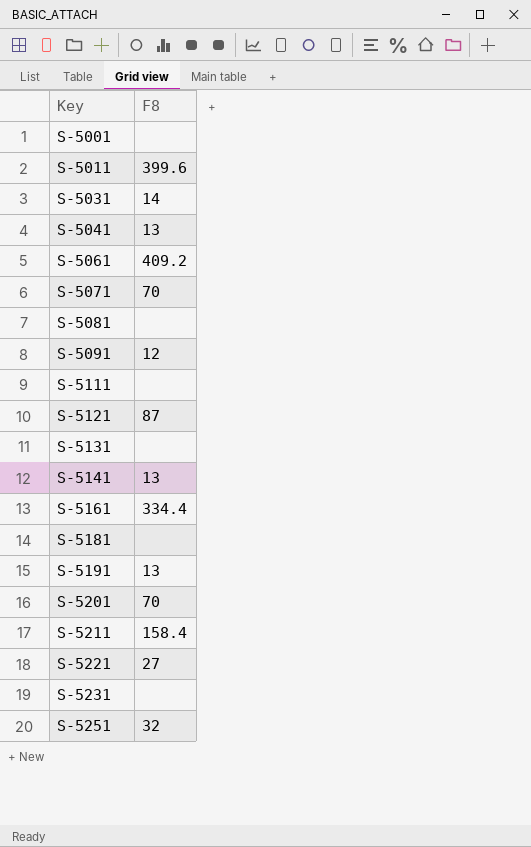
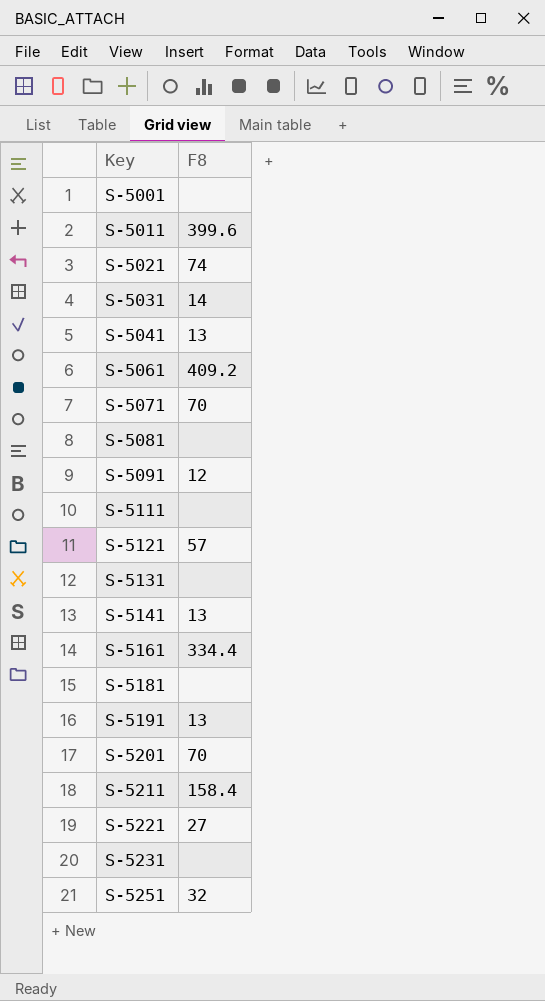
row S-5021: none -> 74
S-5121 | F8: 87 -> 57

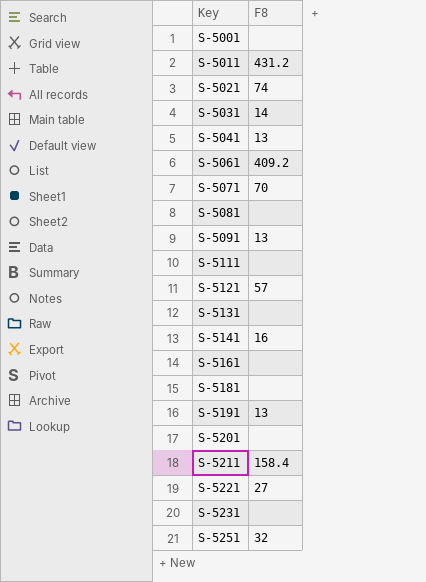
S-5011 | F8: 399.6 -> 431.2
S-5091 | F8: 12 -> 13
S-5141 | F8: 13 -> 16
S-5161 | F8: 334.4 -> none
S-5201 | F8: 70 -> none

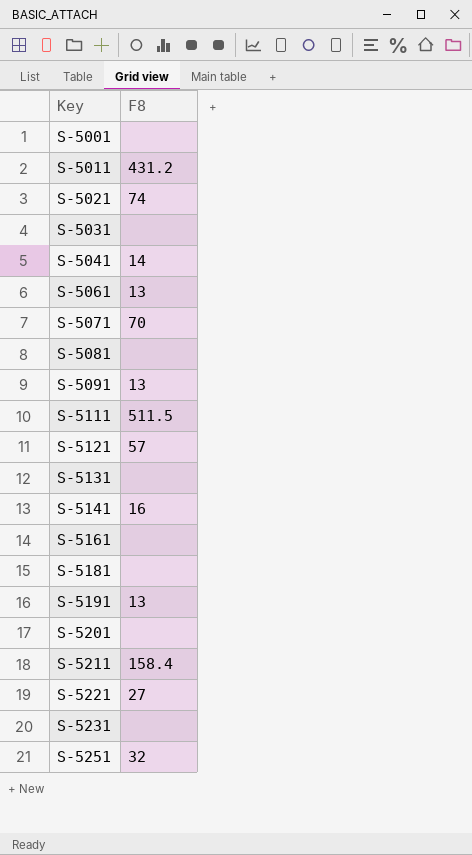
S-5031 | F8: 14 -> none
S-5041 | F8: 13 -> 14
S-5061 | F8: 409.2 -> 13
S-5111 | F8: none -> 511.5

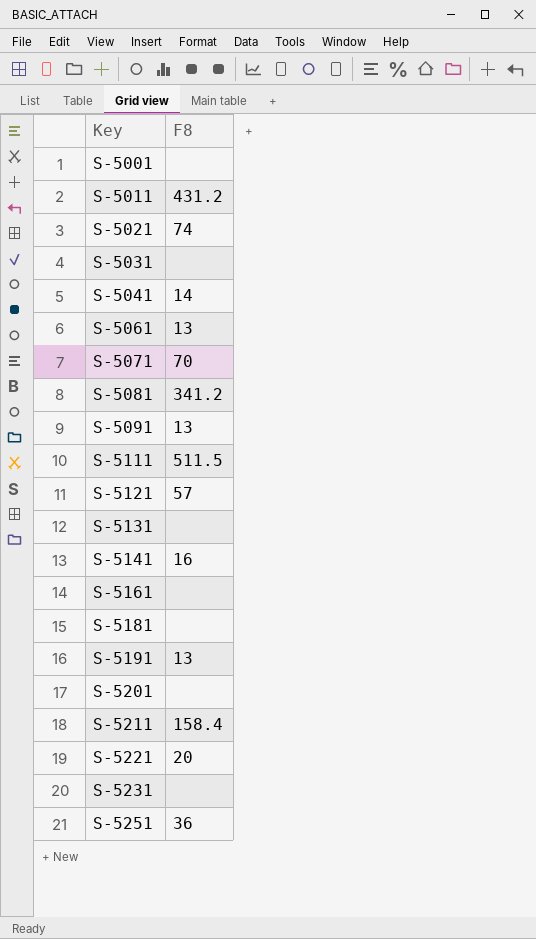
S-5081 | F8: none -> 341.2
S-5221 | F8: 27 -> 20
S-5251 | F8: 32 -> 36

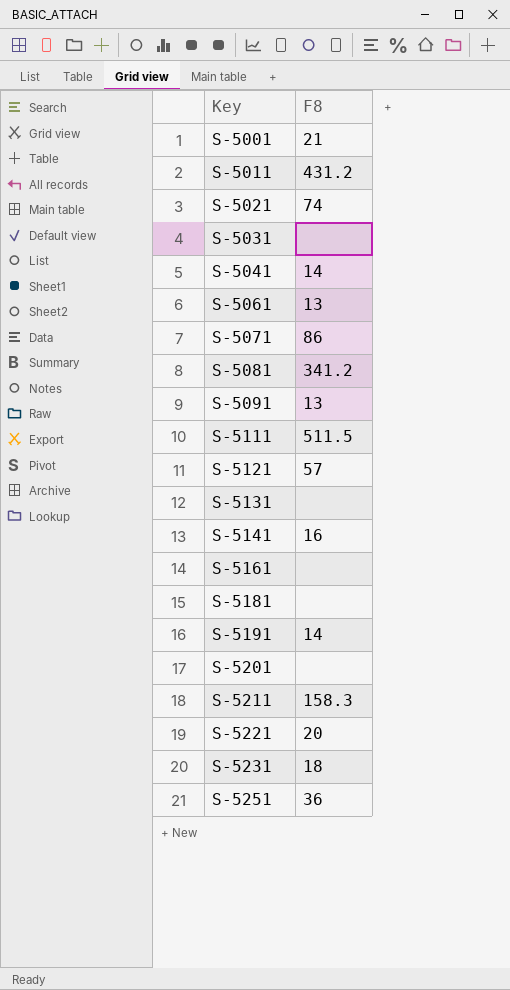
S-5001 | F8: none -> 21
S-5071 | F8: 70 -> 86
S-5191 | F8: 13 -> 14
S-5211 | F8: 158.4 -> 158.3
S-5231 | F8: none -> 18

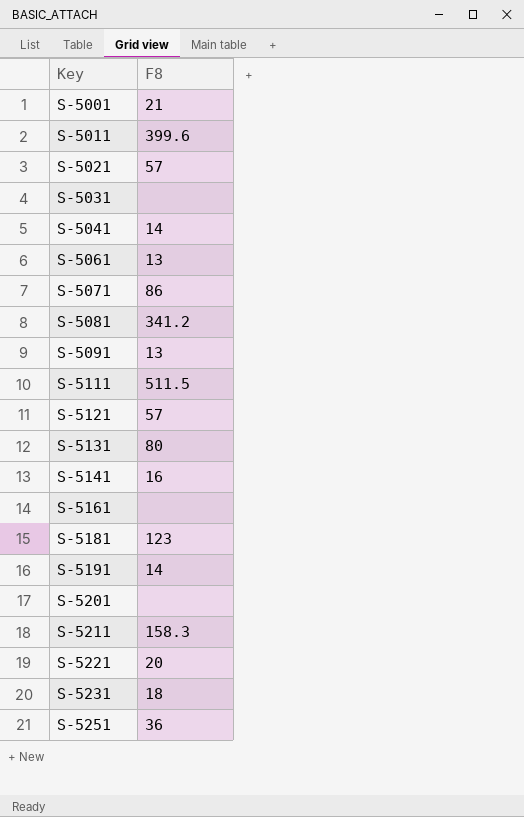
S-5011 | F8: 431.2 -> 399.6
S-5021 | F8: 74 -> 57
S-5131 | F8: none -> 80
S-5181 | F8: none -> 123

